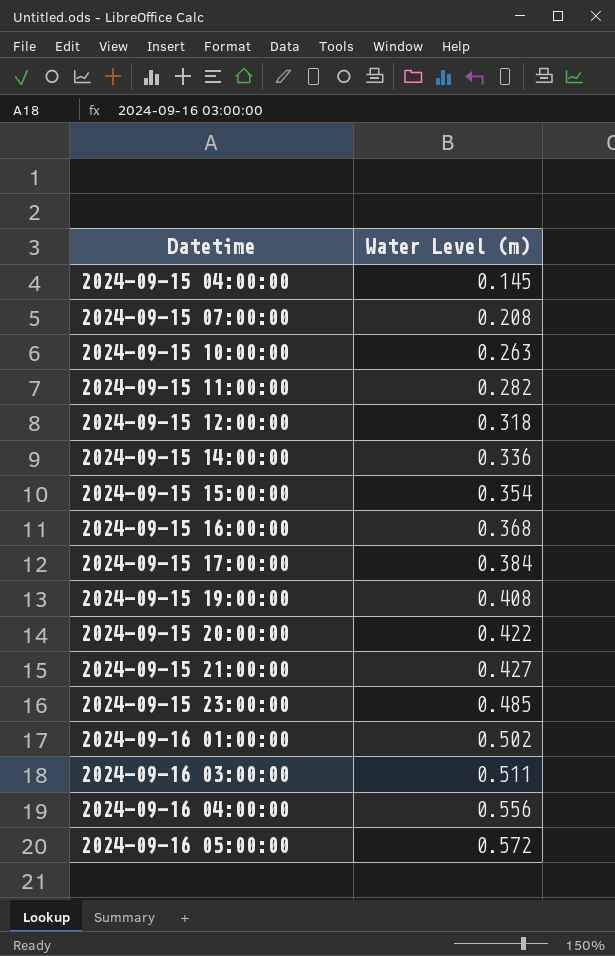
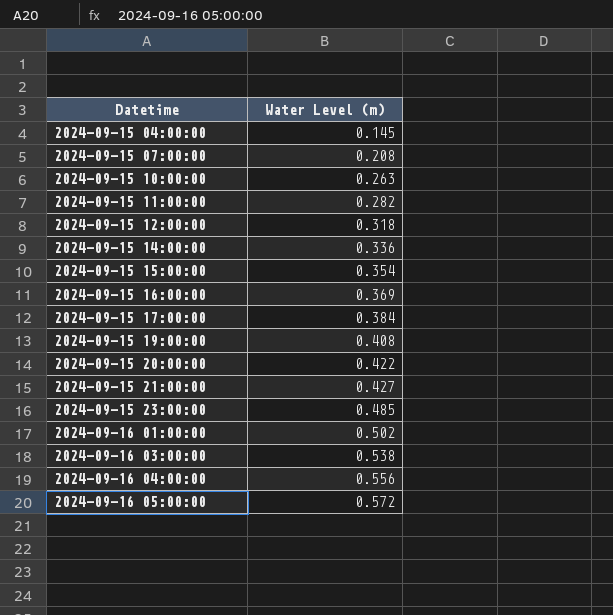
2024-09-15 16:00:00 | Water Level (m): 0.368 -> 0.369
2024-09-16 03:00:00 | Water Level (m): 0.511 -> 0.538

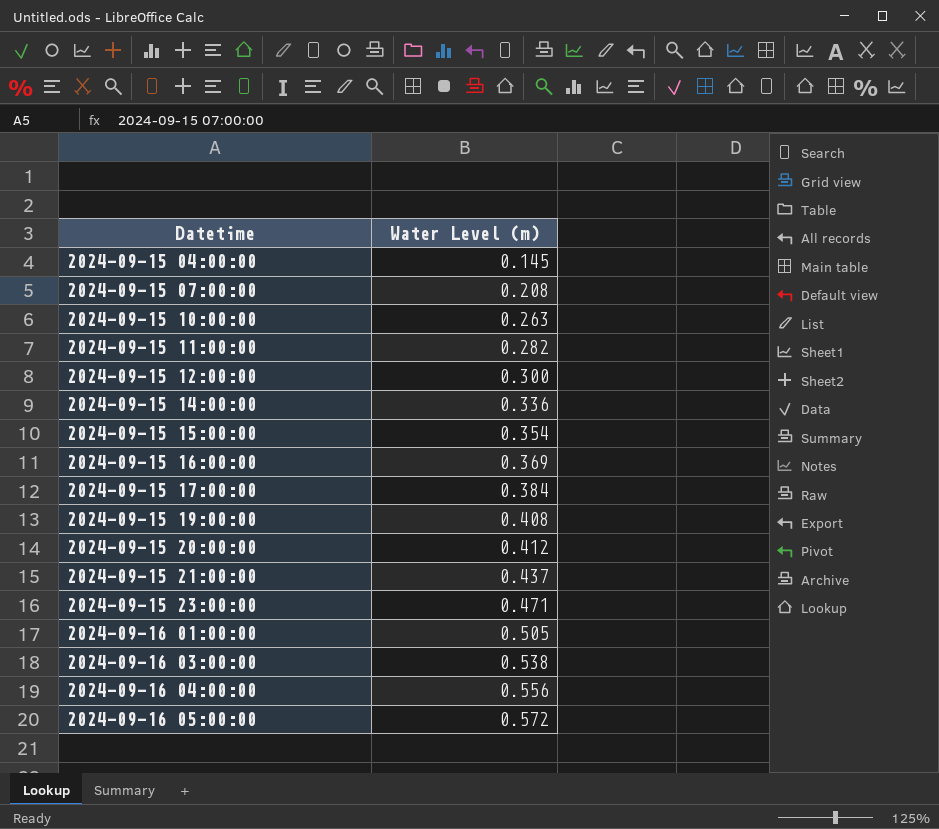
2024-09-15 12:00:00 | Water Level (m): 0.318 -> 0.300
2024-09-15 20:00:00 | Water Level (m): 0.422 -> 0.412
2024-09-15 21:00:00 | Water Level (m): 0.427 -> 0.437
2024-09-15 23:00:00 | Water Level (m): 0.485 -> 0.471
2024-09-16 01:00:00 | Water Level (m): 0.502 -> 0.505

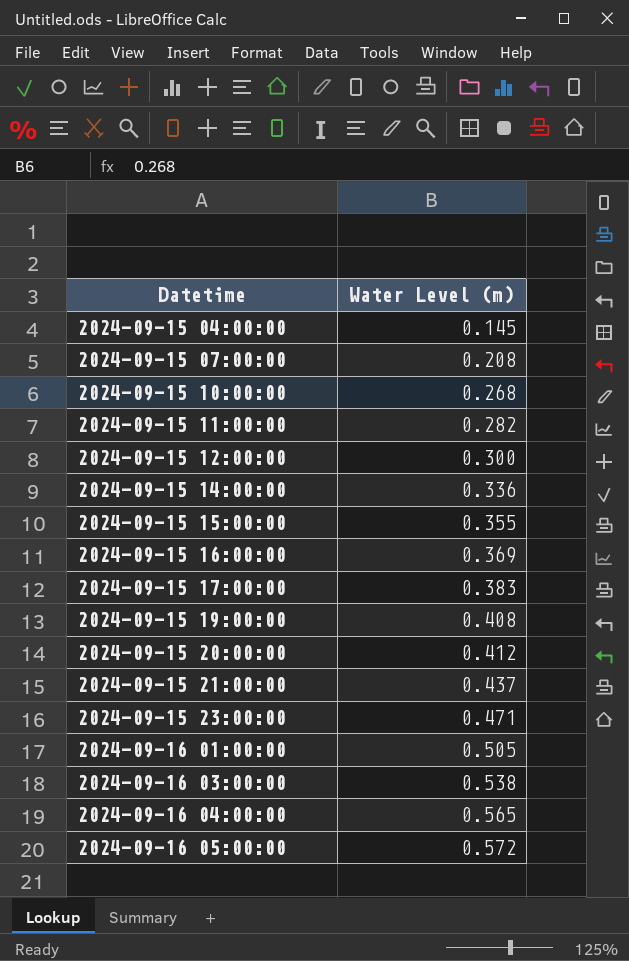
2024-09-15 10:00:00 | Water Level (m): 0.263 -> 0.268
2024-09-15 15:00:00 | Water Level (m): 0.354 -> 0.355
2024-09-15 17:00:00 | Water Level (m): 0.384 -> 0.383
2024-09-16 04:00:00 | Water Level (m): 0.556 -> 0.565

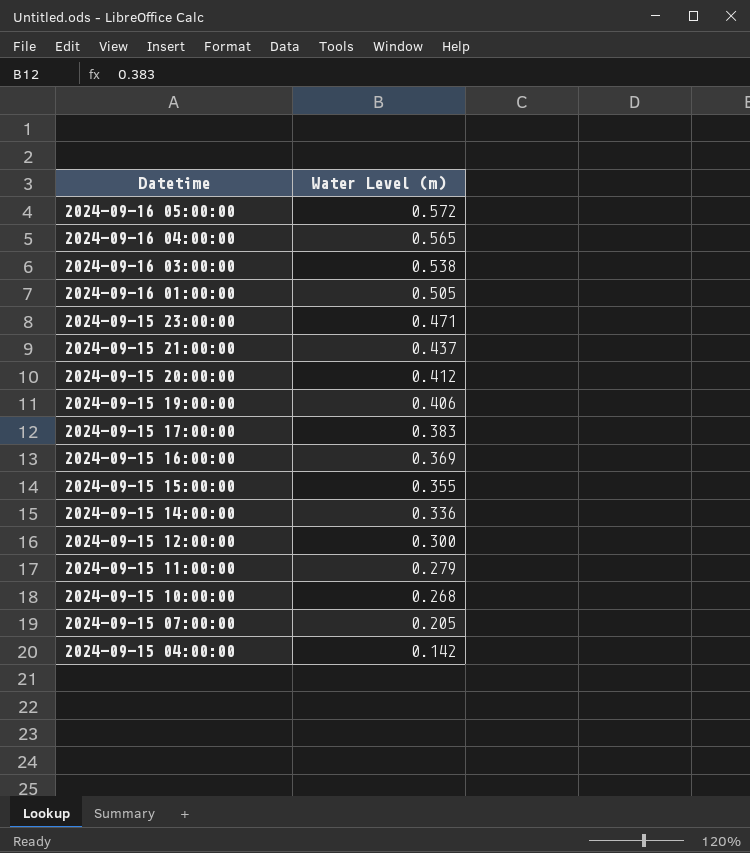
row order: Datetime ascending -> Datetime descending
2024-09-15 19:00:00 | Water Level (m): 0.408 -> 0.406
2024-09-15 11:00:00 | Water Level (m): 0.282 -> 0.279
2024-09-15 07:00:00 | Water Level (m): 0.208 -> 0.205
2024-09-15 04:00:00 | Water Level (m): 0.145 -> 0.142

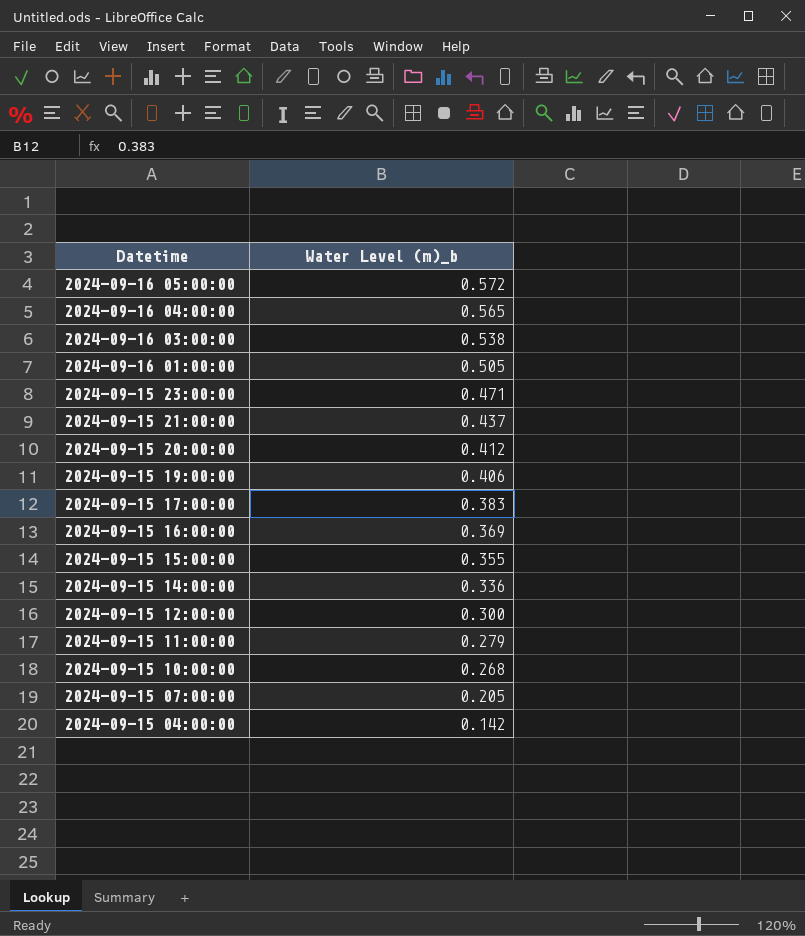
column name: Water Level (m) -> Water Level (m)_b

